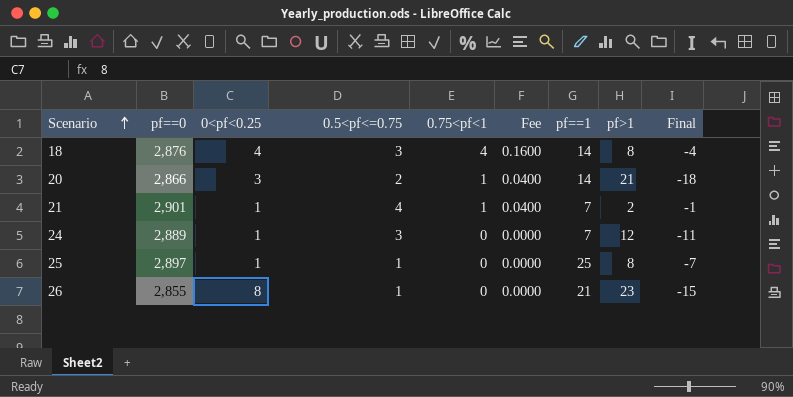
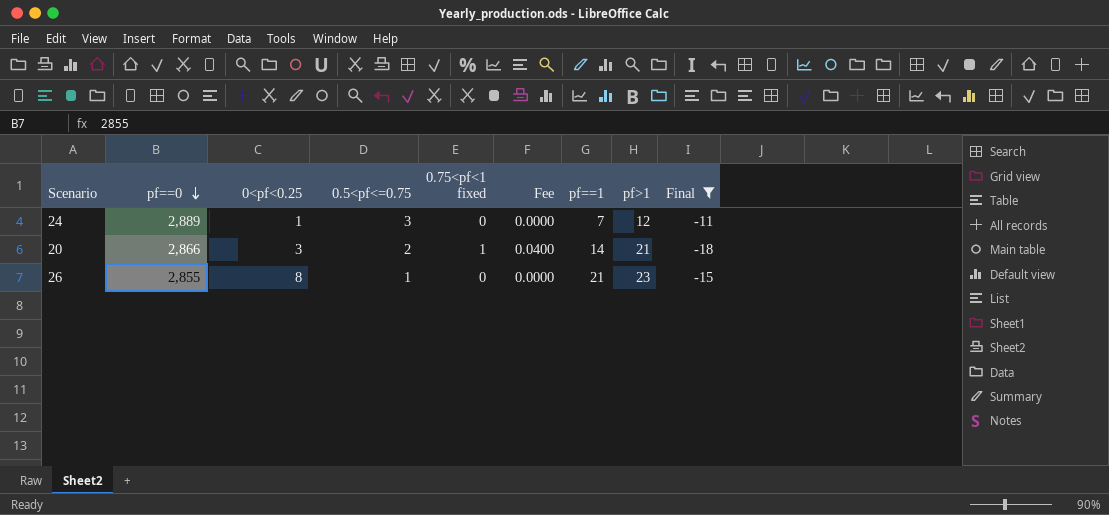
filter: none -> Final <= -11
row order: Scenario ascending -> pf==0 descending
column name: 0.75<pf<1 -> 0.75<pf<1 fixed

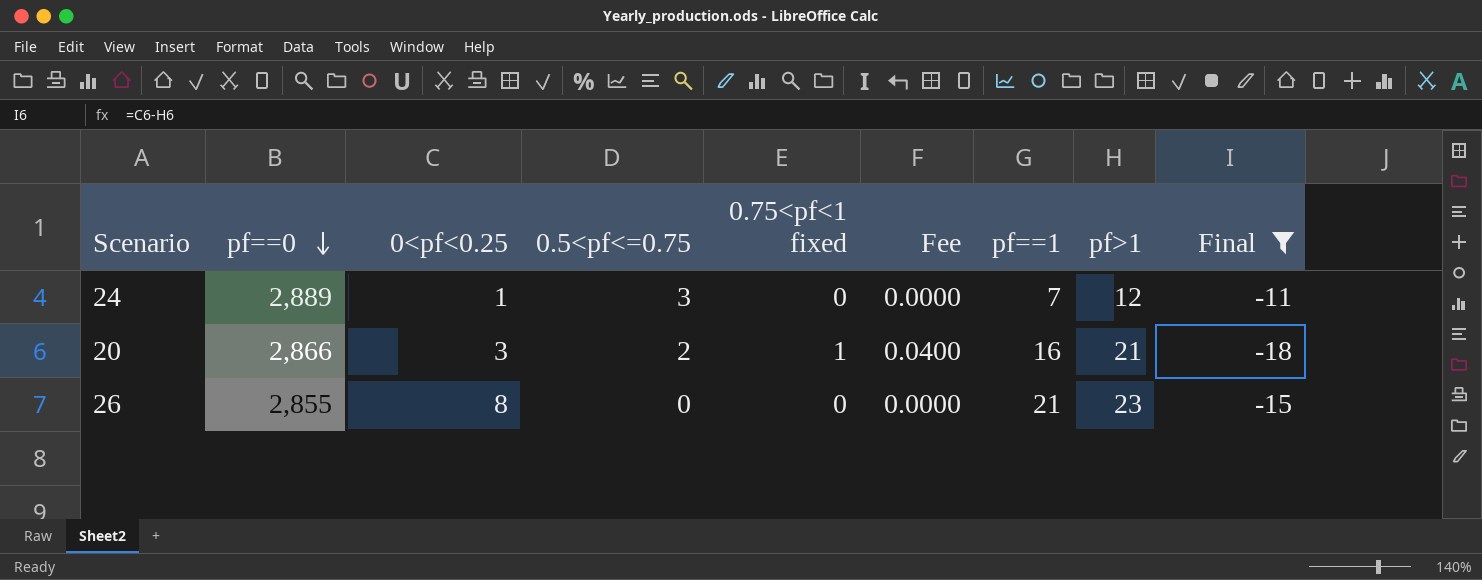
20 | pf==1: 14 -> 16
26 | 0.5<pf<=0.75: 1 -> 0

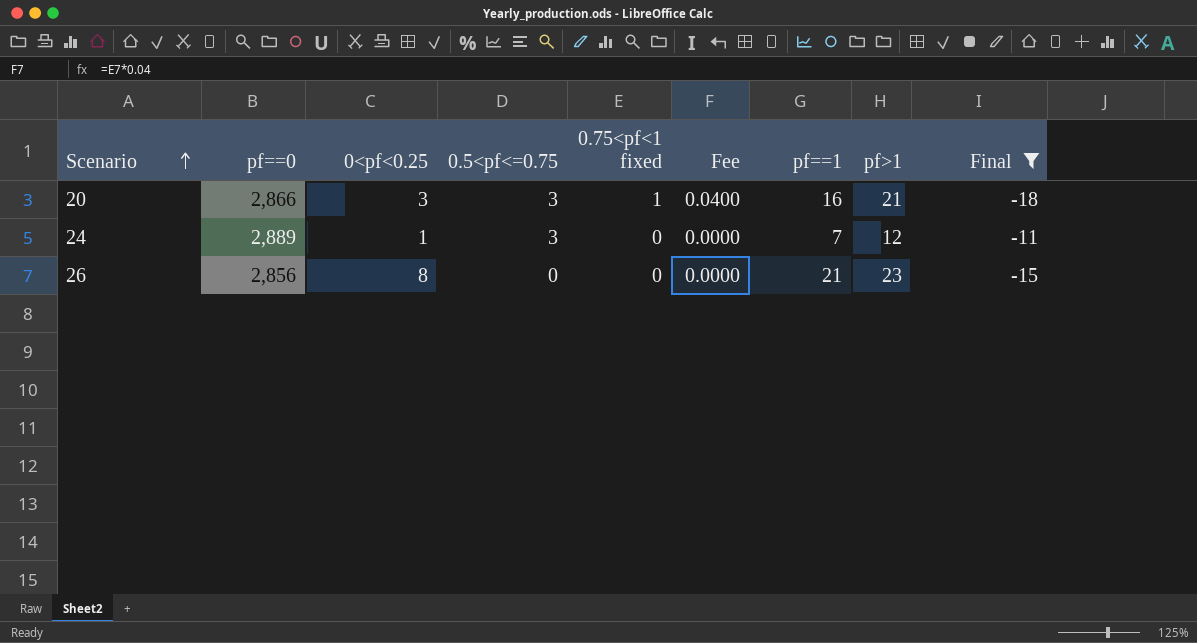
row order: pf==0 descending -> Scenario ascending
20 | 0.5<pf<=0.75: 2 -> 3
26 | pf==0: 2,855 -> 2,856

